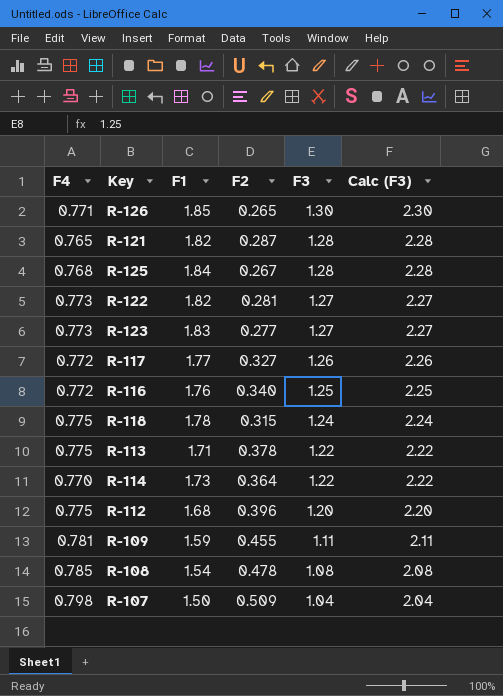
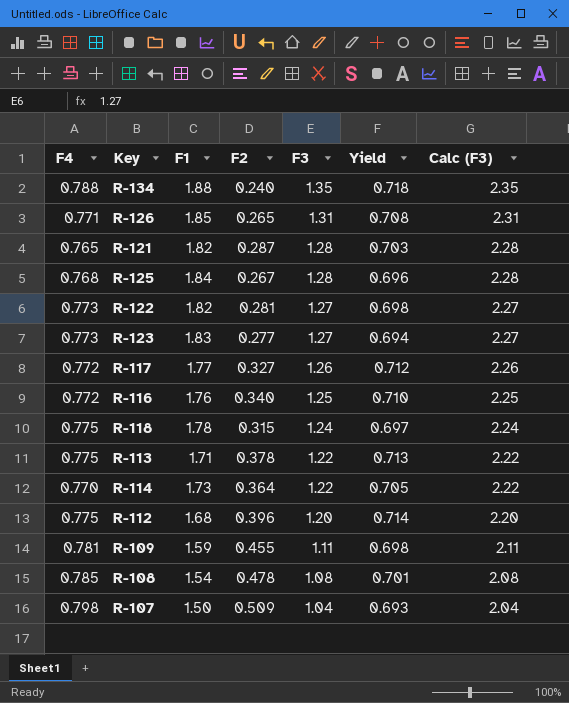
column Yield | formula: none -> [F3] / [F1]
row R-134: none -> 0.788 | 1.88 | 0.240 | 1.35 | 0.718 | 2.35
R-126 | F3: 1.30 -> 1.31
R-126 | Calc (F3): 2.30 -> 2.31

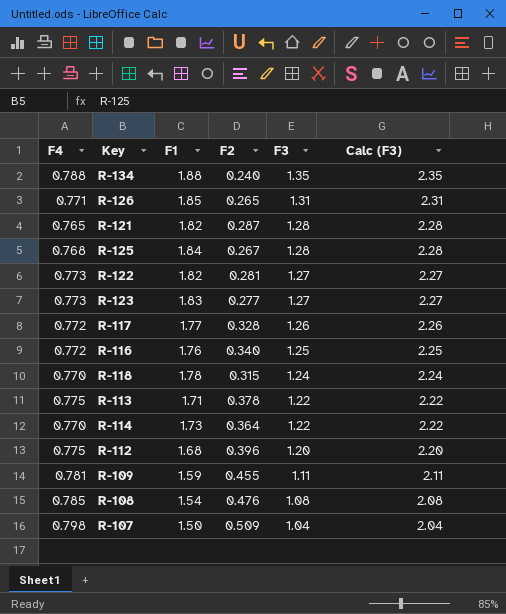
column Yield | formula: [F3] / [F1] -> none
R-117 | F2: 0.327 -> 0.328
R-118 | F4: 0.775 -> 0.770
R-108 | F2: 0.478 -> 0.476

